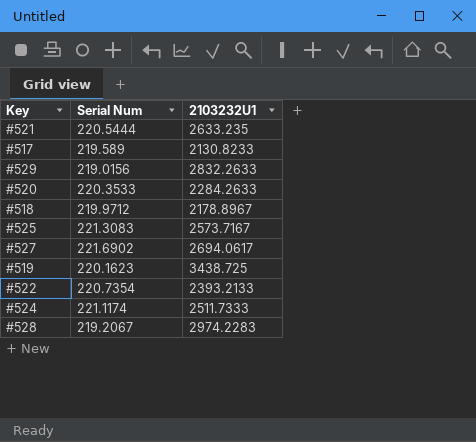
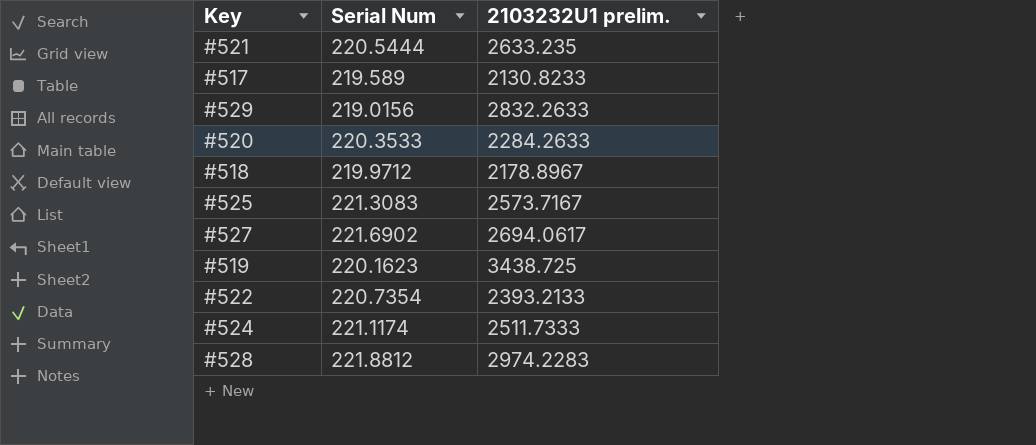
column name: 2103232U1 -> 2103232U1 prelim.
#528 | Serial Num: 219.2067 -> 221.8812

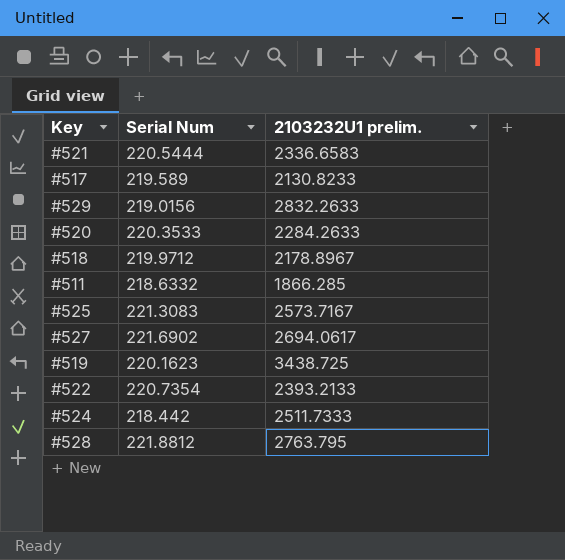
#521 | 2103232U1 prelim.: 2633.235 -> 2336.6583
row #511: none -> 218.6332 | 1866.285
#524 | Serial Num: 221.1174 -> 218.442
#528 | 2103232U1 prelim.: 2974.2283 -> 2763.795

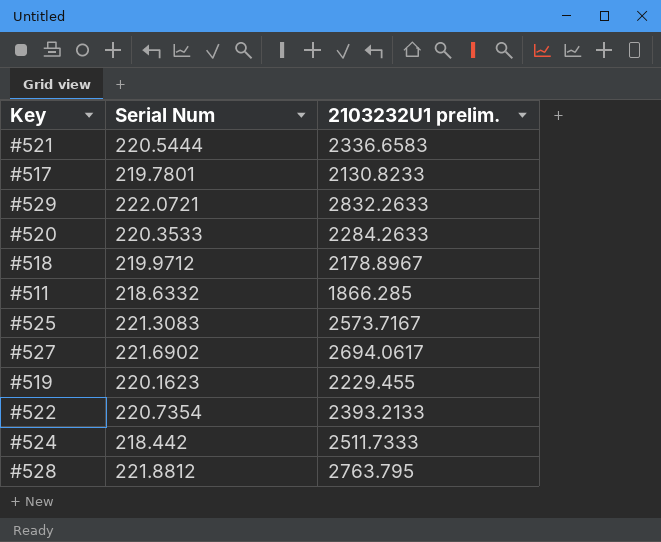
#517 | Serial Num: 219.589 -> 219.7801
#529 | Serial Num: 219.0156 -> 222.0721
#519 | 2103232U1 prelim.: 3438.725 -> 2229.455

